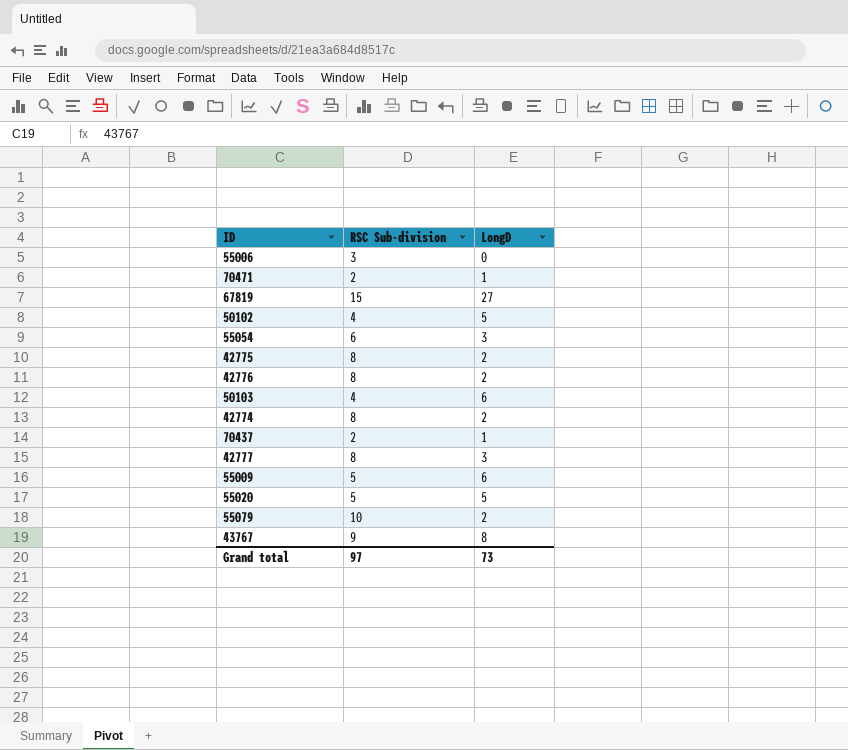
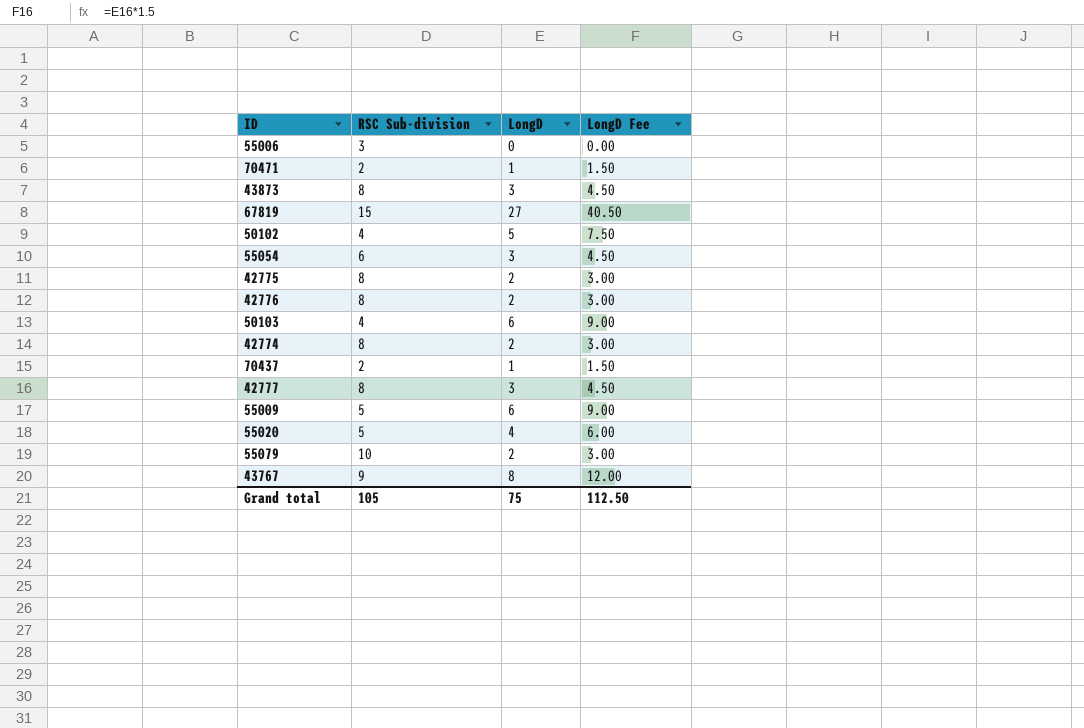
column LongD Fee | formula: none -> [LongD] * 1.5
row 43873: none -> 8 | 3 | 4.50
55020 | LongD: 5 -> 4
Grand total | RSC Sub-division: 97 -> 105
Grand total | LongD: 73 -> 75

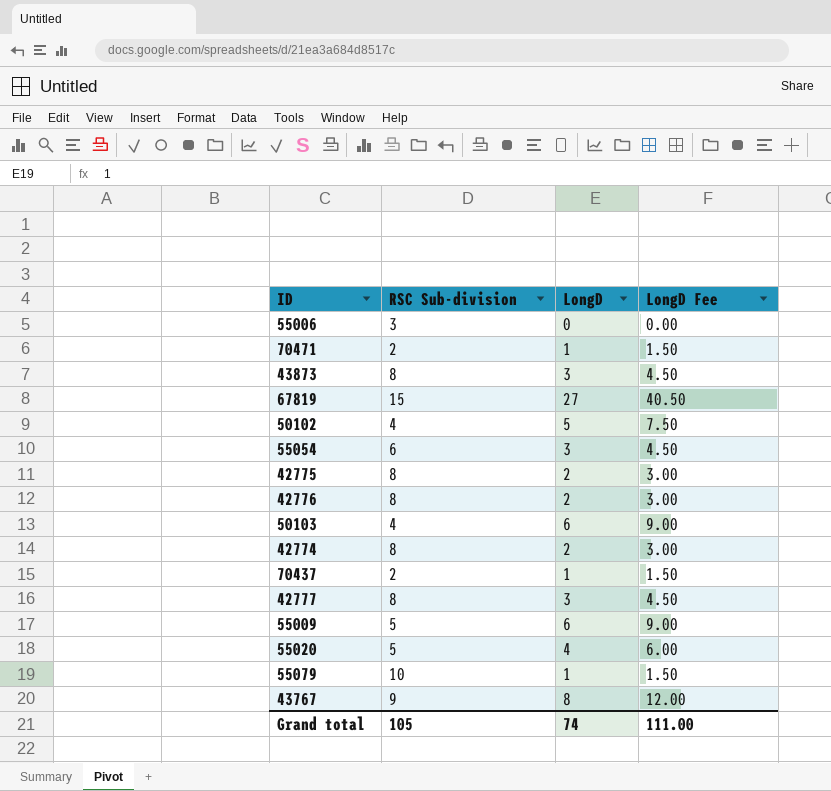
55079 | LongD: 2 -> 1
55079 | LongD Fee: 3.00 -> 1.50
Grand total | LongD: 75 -> 74
Grand total | LongD Fee: 112.50 -> 111.00

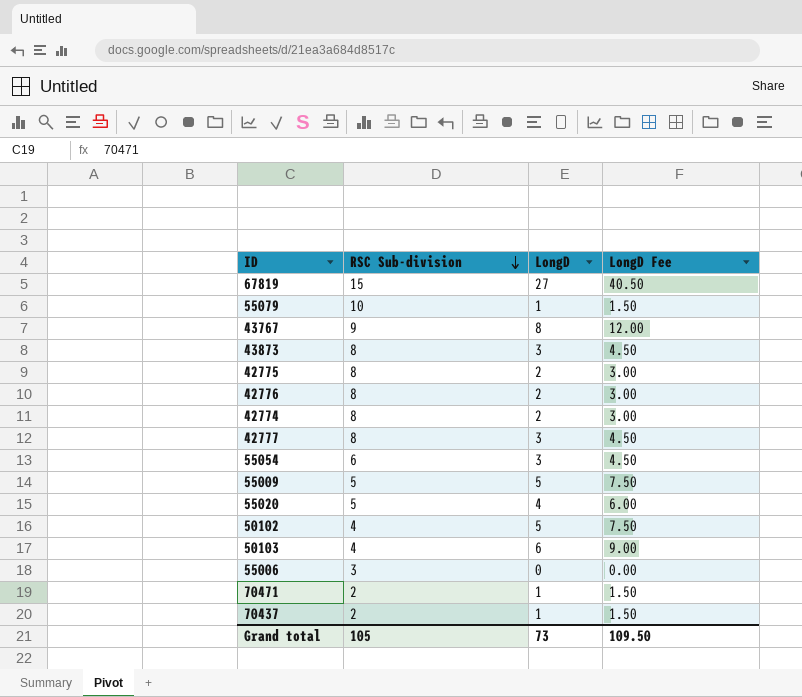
row order: none -> RSC Sub-division descending
55009 | LongD: 6 -> 5
55009 | LongD Fee: 9.00 -> 7.50
Grand total | LongD: 74 -> 73
Grand total | LongD Fee: 111.00 -> 109.50

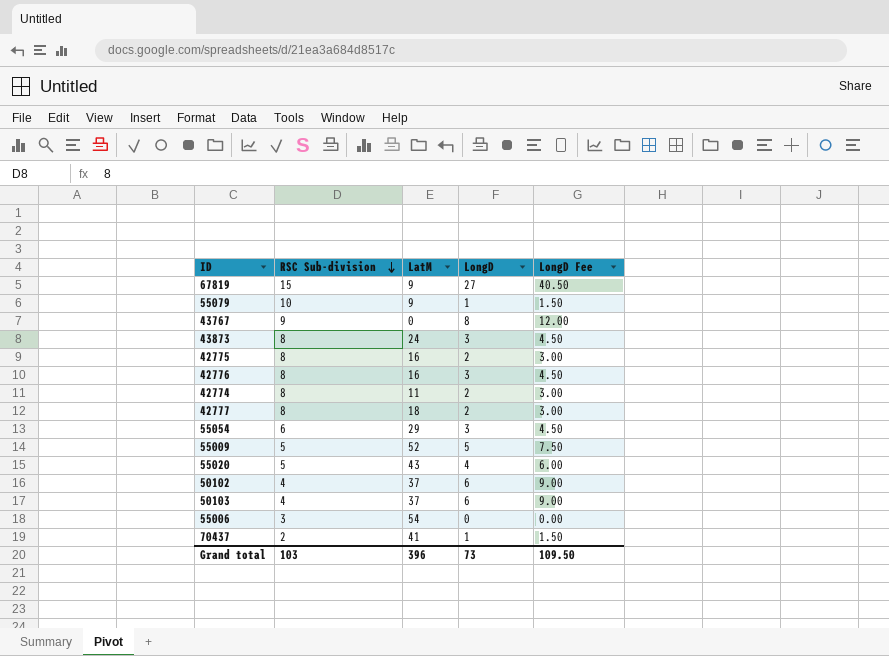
column LatM | position: none -> 3
row 70471: 2 | 1 | 1.50 -> none
42776 | LongD: 2 -> 3
42776 | LongD Fee: 3.00 -> 4.50
42777 | LongD: 3 -> 2
42777 | LongD Fee: 4.50 -> 3.00
50102 | LongD: 5 -> 6
50102 | LongD Fee: 7.50 -> 9.00
Grand total | RSC Sub-division: 105 -> 103

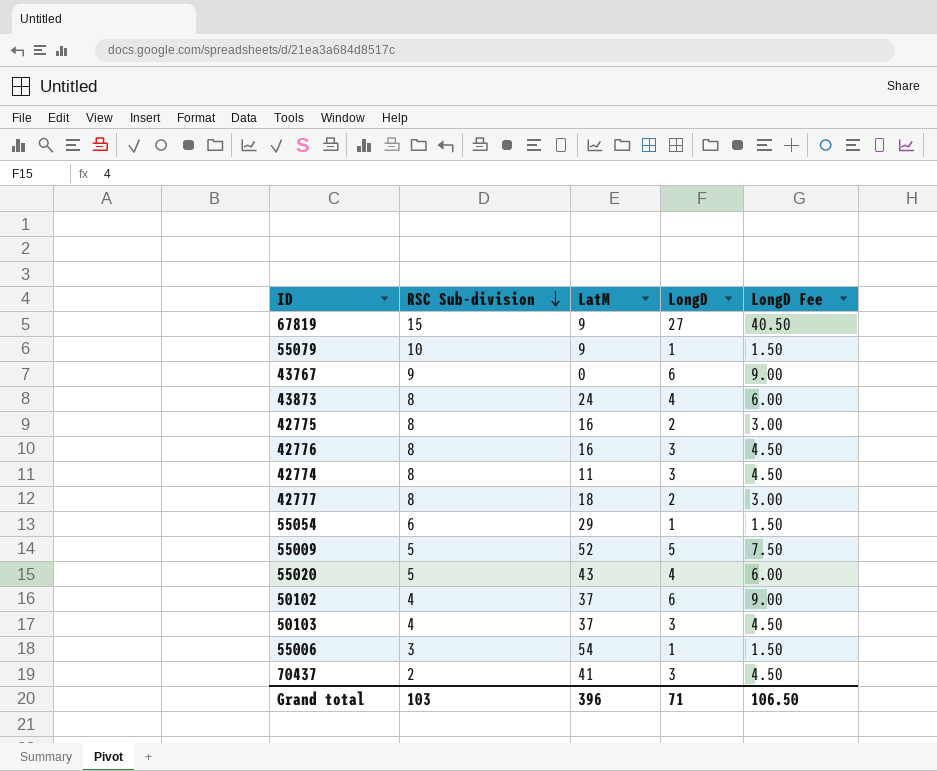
43767 | LongD: 8 -> 6
43767 | LongD Fee: 12.00 -> 9.00
43873 | LongD: 3 -> 4
43873 | LongD Fee: 4.50 -> 6.00
42774 | LongD: 2 -> 3
42774 | LongD Fee: 3.00 -> 4.50
55054 | LongD: 3 -> 1
55054 | LongD Fee: 4.50 -> 1.50
50103 | LongD: 6 -> 3
50103 | LongD Fee: 9.00 -> 4.50
55006 | LongD: 0 -> 1
55006 | LongD Fee: 0.00 -> 1.50
70437 | LongD: 1 -> 3
70437 | LongD Fee: 1.50 -> 4.50
Grand total | LongD: 73 -> 71
Grand total | LongD Fee: 109.50 -> 106.50

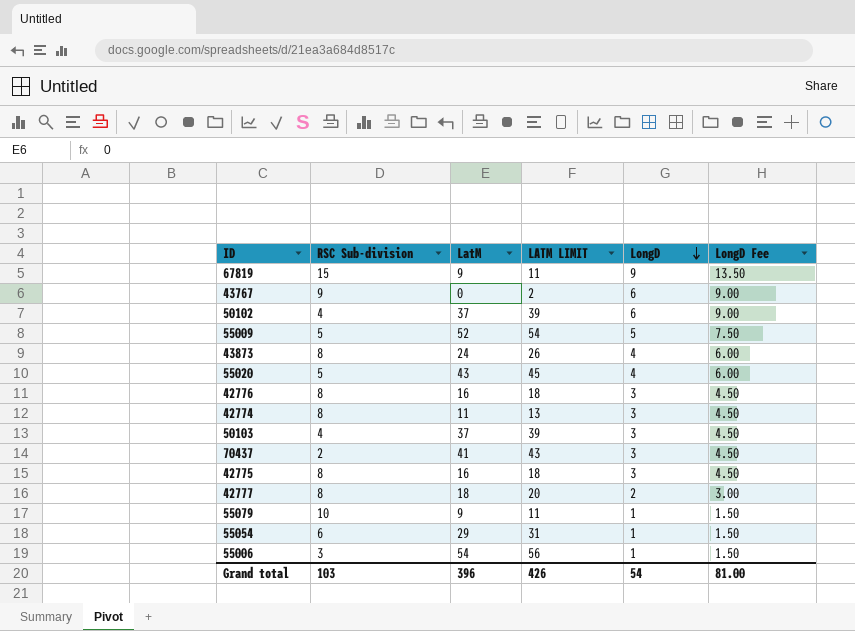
row order: RSC Sub-division descending -> LongD descending
column LATM LIMIT | formula: none -> [LatM] + 2
67819 | LongD: 27 -> 9
67819 | LongD Fee: 40.50 -> 13.50
42775 | LongD: 2 -> 3
42775 | LongD Fee: 3.00 -> 4.50
Grand total | LongD: 71 -> 54
Grand total | LongD Fee: 106.50 -> 81.00

